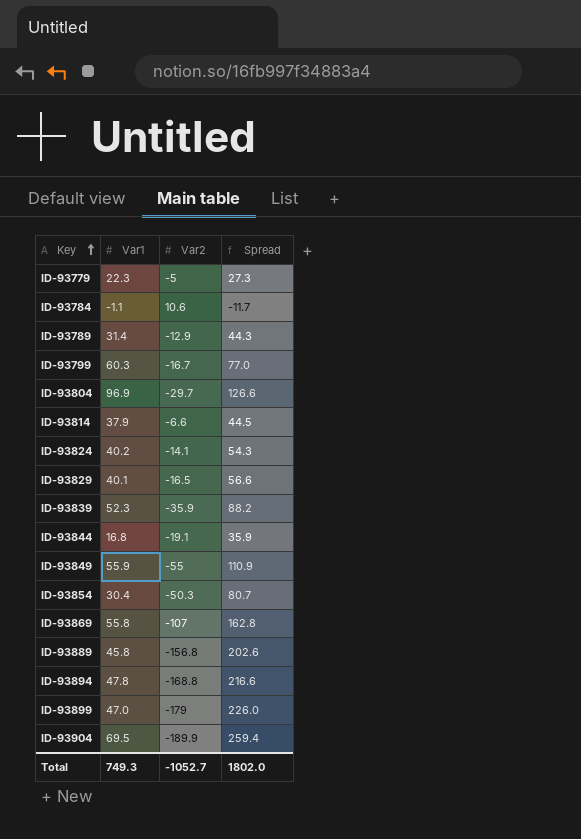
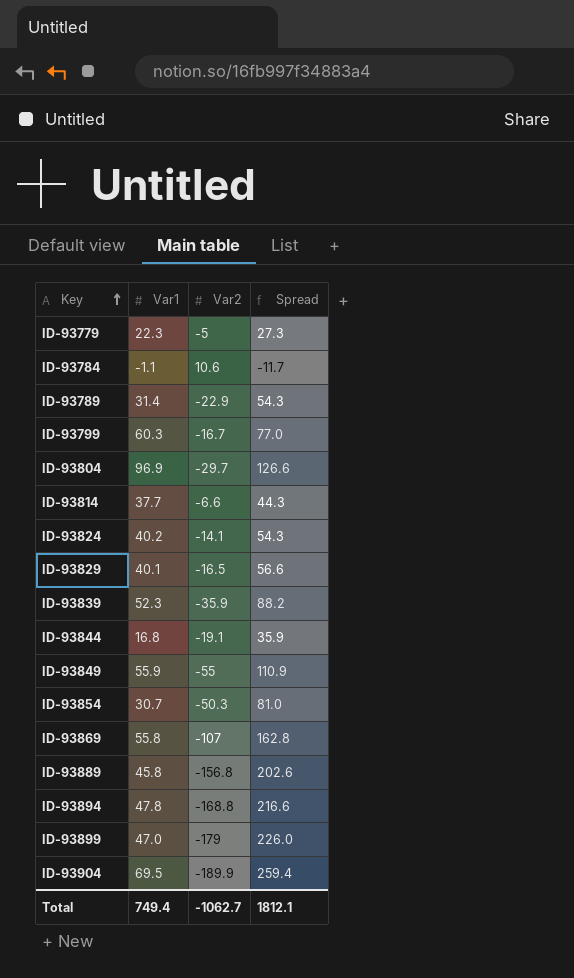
ID-93789 | Var2: -12.9 -> -22.9
ID-93789 | Spread: 44.3 -> 54.3
ID-93814 | Var1: 37.9 -> 37.7
ID-93814 | Spread: 44.5 -> 44.3
ID-93854 | Var1: 30.4 -> 30.7
ID-93854 | Spread: 80.7 -> 81.0
Total | Var1: 749.3 -> 749.4
Total | Var2: -1052.7 -> -1062.7
Total | Spread: 1802.0 -> 1812.1

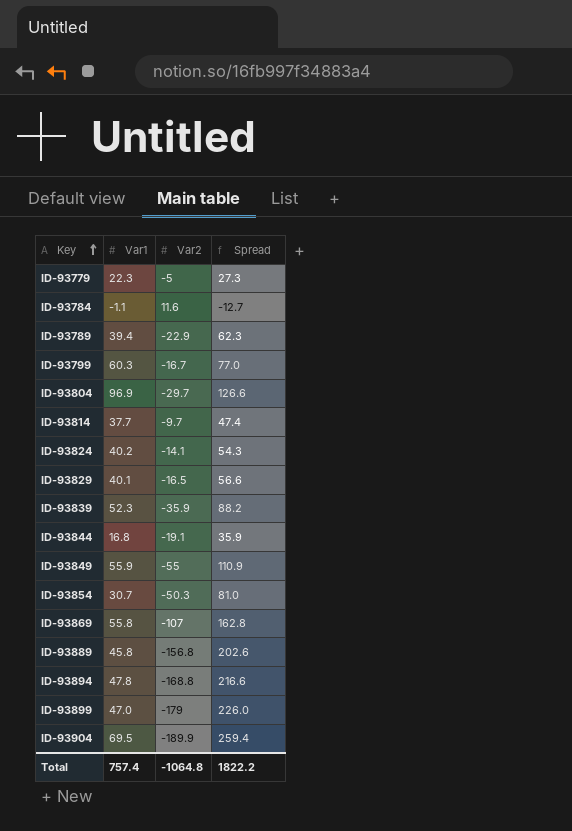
ID-93784 | Var2: 10.6 -> 11.6
ID-93784 | Spread: -11.7 -> -12.7
ID-93789 | Var1: 31.4 -> 39.4
ID-93789 | Spread: 54.3 -> 62.3
ID-93814 | Var2: -6.6 -> -9.7
ID-93814 | Spread: 44.3 -> 47.4
Total | Var1: 749.4 -> 757.4
Total | Var2: -1062.7 -> -1064.8
Total | Spread: 1812.1 -> 1822.2

